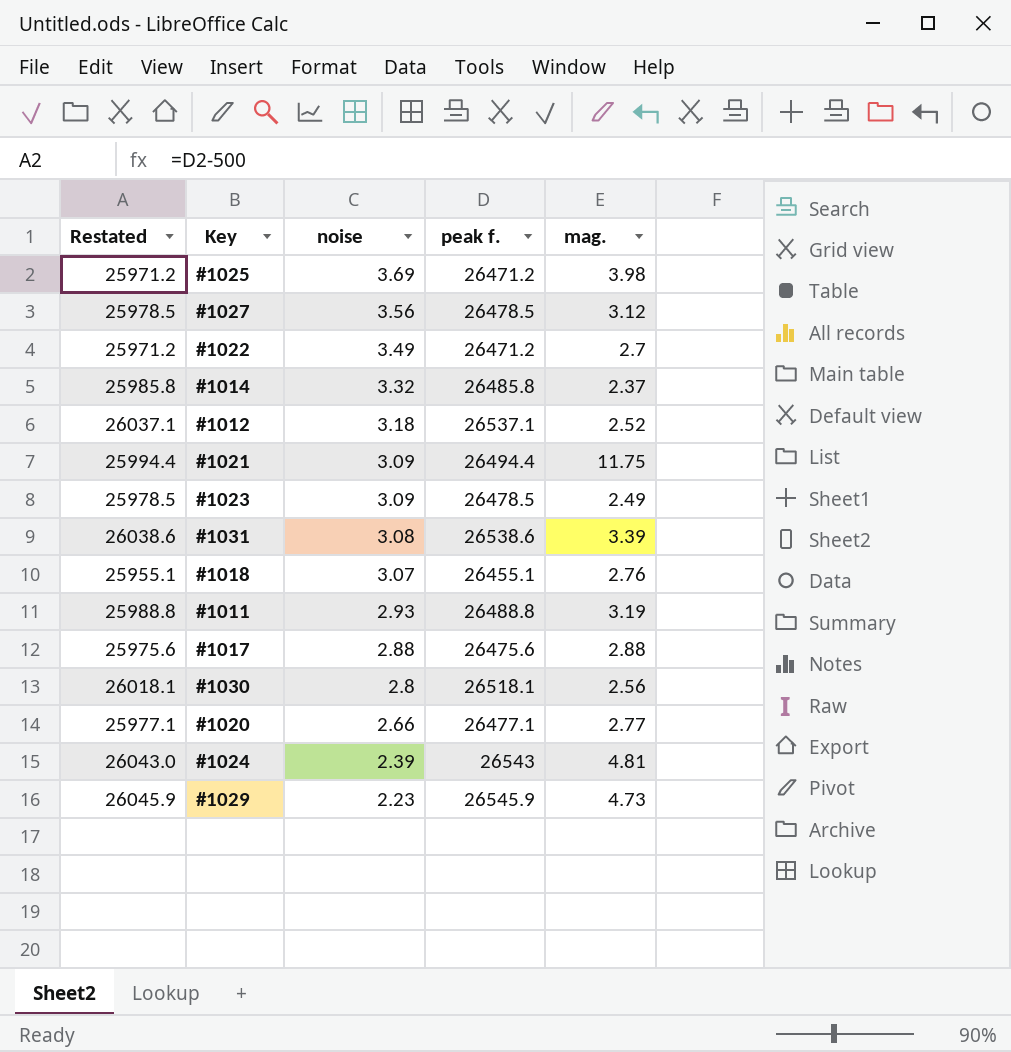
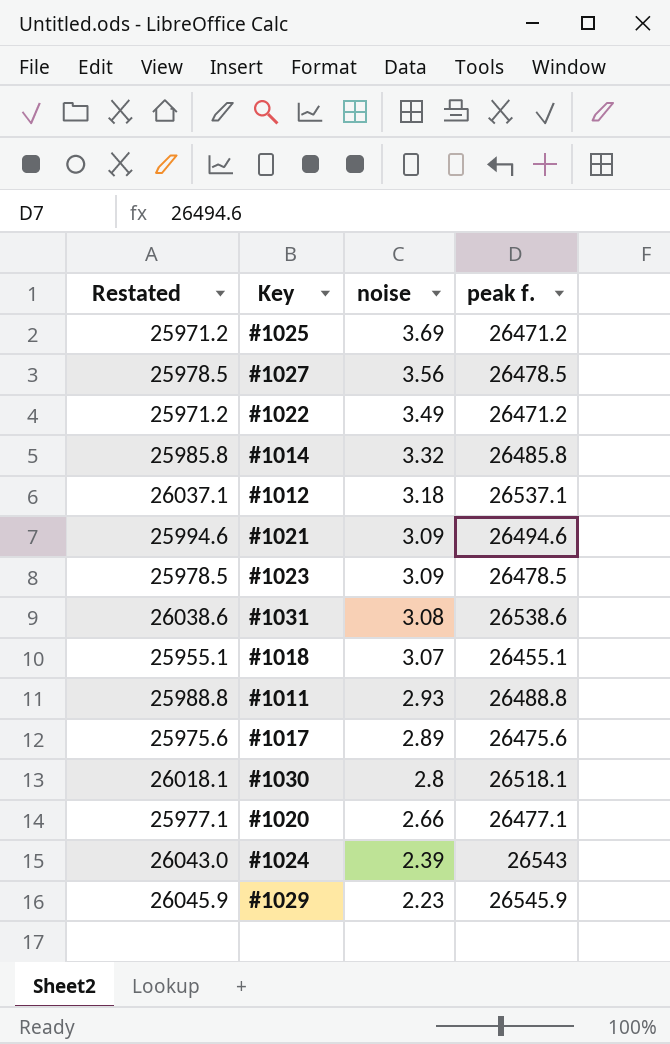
column mag. | position: 5 -> none
#1021 | Restated: 25994.4 -> 25994.6
#1021 | peak f.: 26494.4 -> 26494.6
#1017 | noise: 2.88 -> 2.89

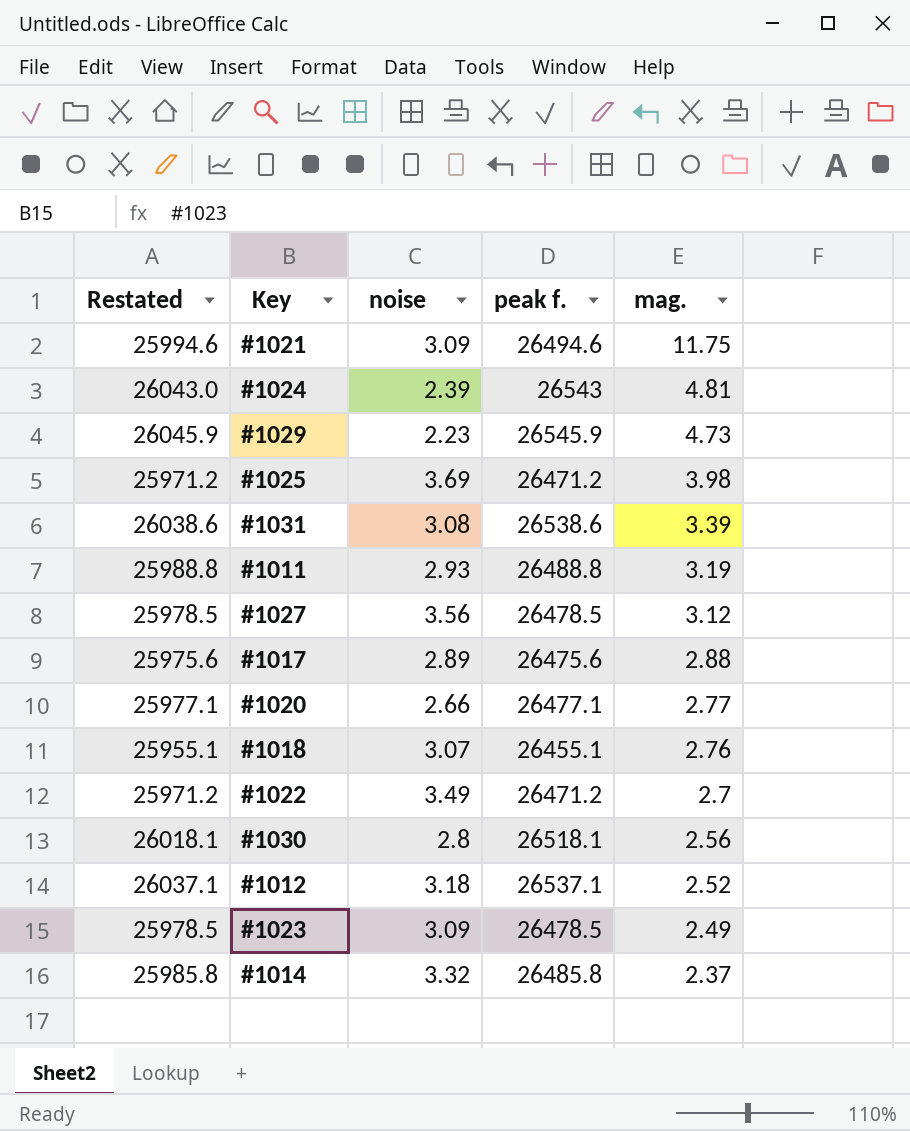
row order: noise descending -> mag. descending
column mag. | position: none -> 5

